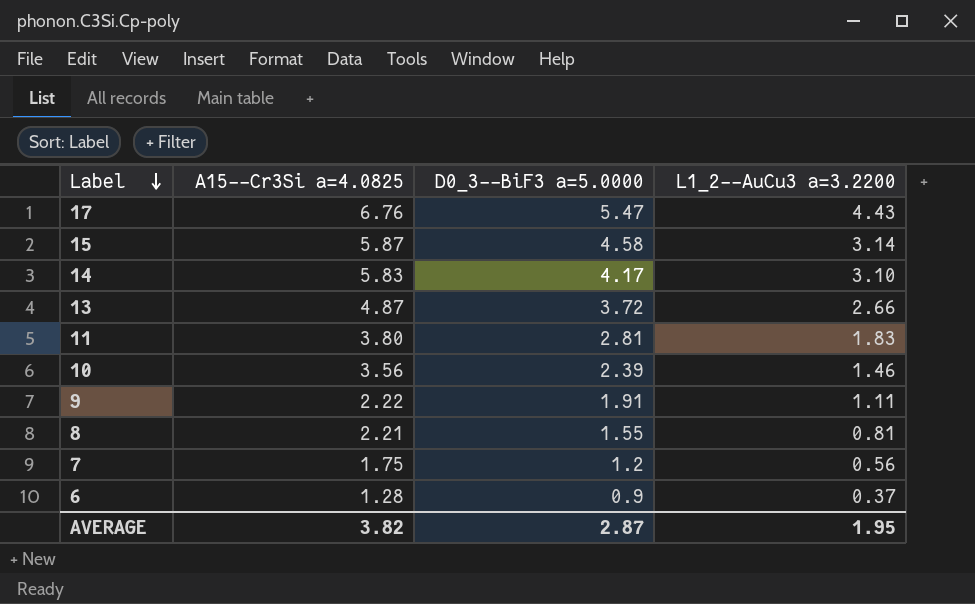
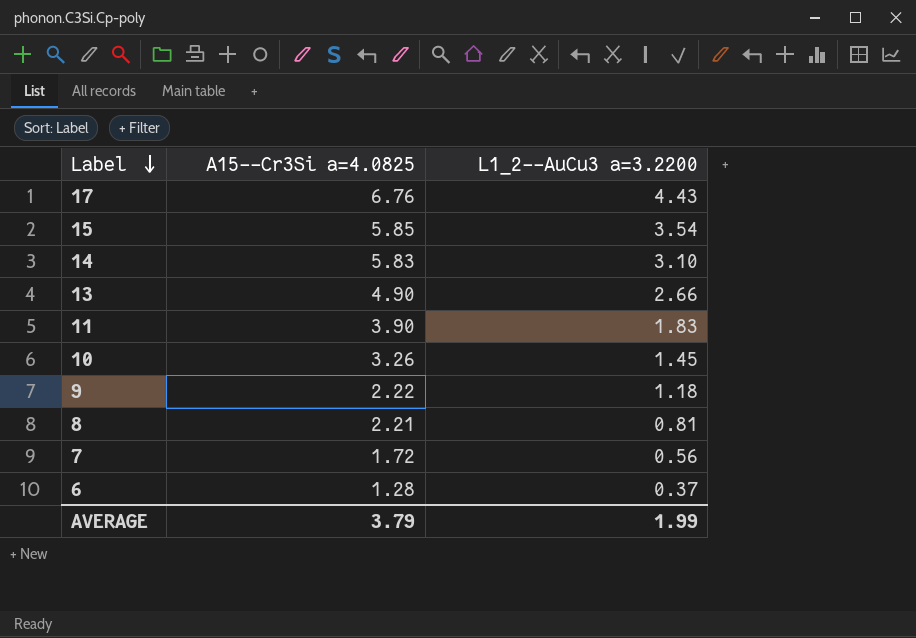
column D0_3--BiF3 a=5.0000 | position: 3 -> none
15 | A15--Cr3Si a=4.0825: 5.87 -> 5.85
15 | L1_2--AuCu3 a=3.2200: 3.14 -> 3.54
13 | A15--Cr3Si a=4.0825: 4.87 -> 4.90
11 | A15--Cr3Si a=4.0825: 3.80 -> 3.90
10 | A15--Cr3Si a=4.0825: 3.56 -> 3.26
10 | L1_2--AuCu3 a=3.2200: 1.46 -> 1.45
9 | L1_2--AuCu3 a=3.2200: 1.11 -> 1.18
7 | A15--Cr3Si a=4.0825: 1.75 -> 1.72
AVERAGE | A15--Cr3Si a=4.0825: 3.82 -> 3.79
AVERAGE | L1_2--AuCu3 a=3.2200: 1.95 -> 1.99

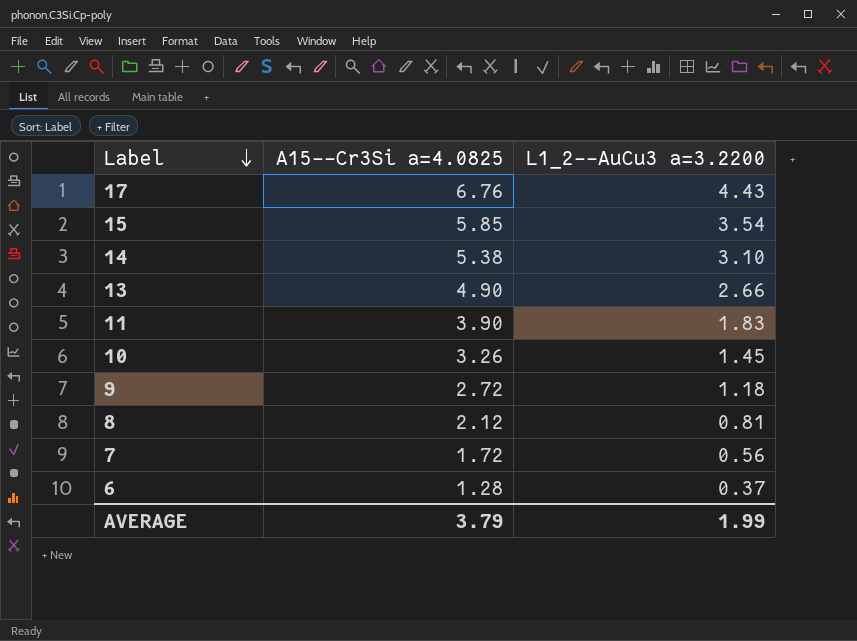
14 | A15--Cr3Si a=4.0825: 5.83 -> 5.38
9 | A15--Cr3Si a=4.0825: 2.22 -> 2.72
8 | A15--Cr3Si a=4.0825: 2.21 -> 2.12

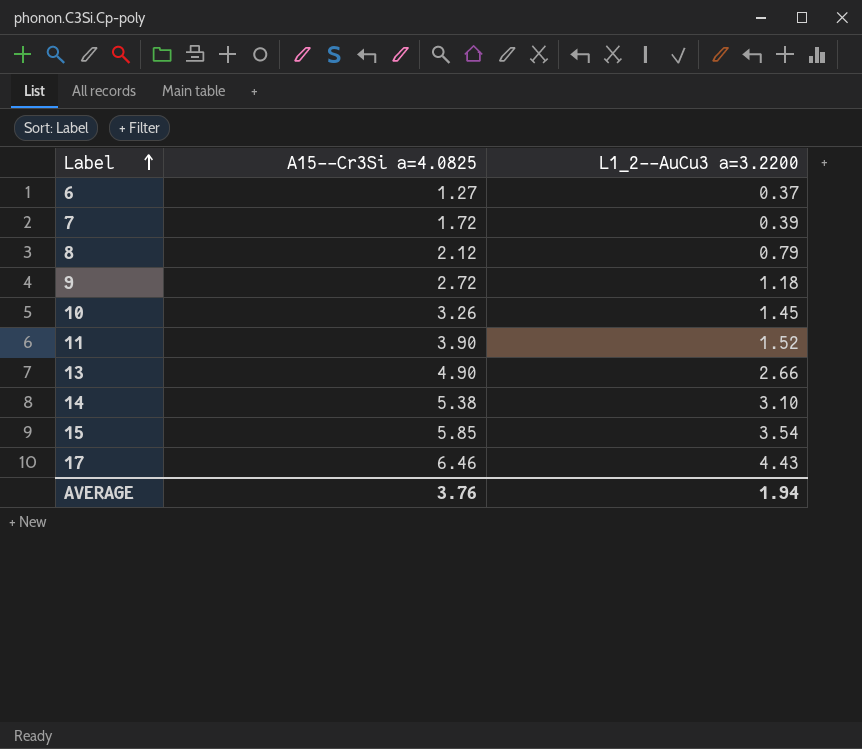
row order: Label descending -> Label ascending
6 | A15--Cr3Si a=4.0825: 1.28 -> 1.27
7 | L1_2--AuCu3 a=3.2200: 0.56 -> 0.39
8 | L1_2--AuCu3 a=3.2200: 0.81 -> 0.79
11 | L1_2--AuCu3 a=3.2200: 1.83 -> 1.52
17 | A15--Cr3Si a=4.0825: 6.76 -> 6.46
AVERAGE | A15--Cr3Si a=4.0825: 3.79 -> 3.76
AVERAGE | L1_2--AuCu3 a=3.2200: 1.99 -> 1.94

